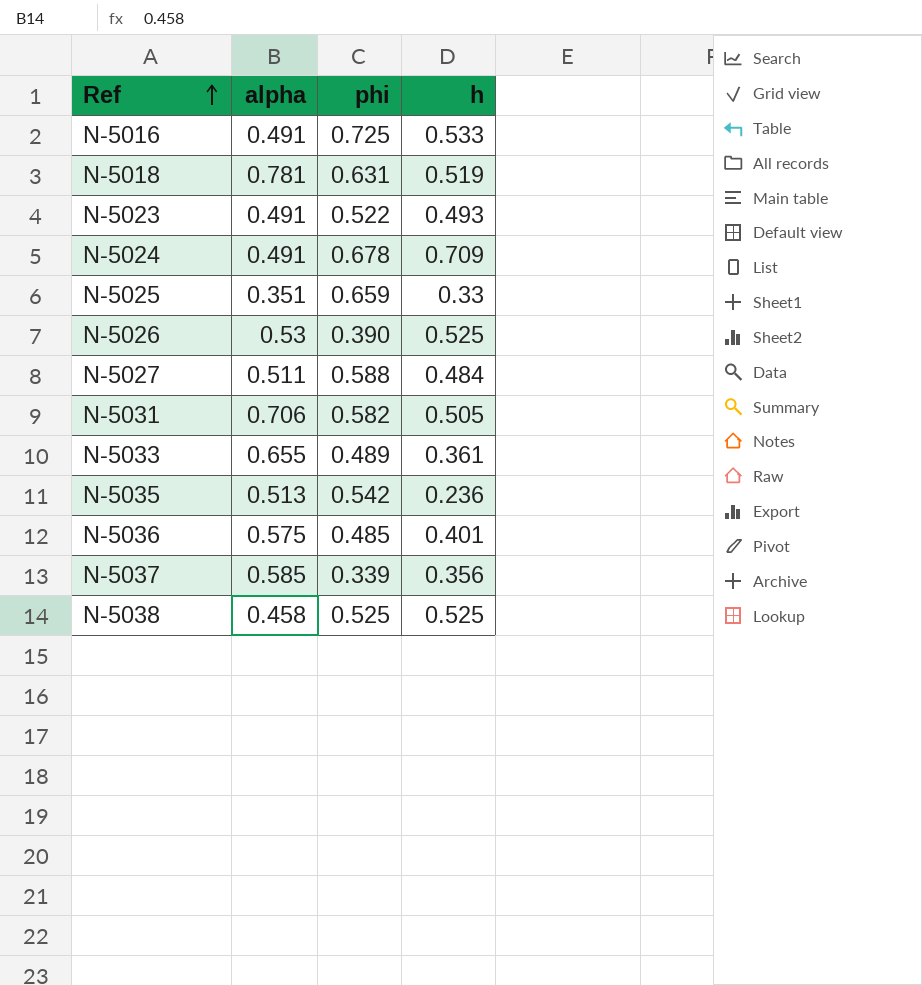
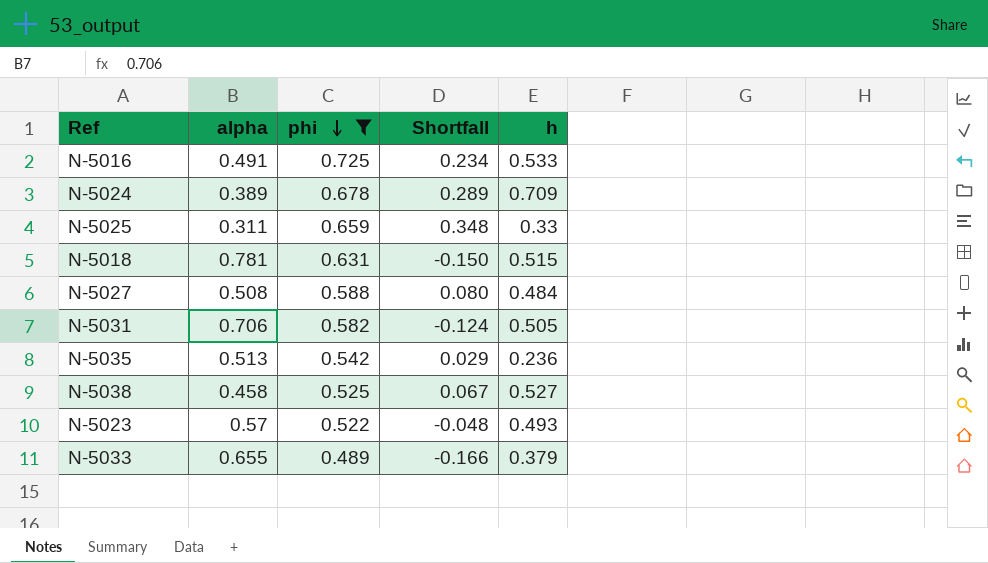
filter: none -> phi >= 0.489
row order: Ref ascending -> phi descending
column Shortfall | formula: none -> [phi] - [alpha]
N-5024 | alpha: 0.491 -> 0.389
N-5025 | alpha: 0.351 -> 0.311
N-5018 | h: 0.519 -> 0.515
N-5027 | alpha: 0.511 -> 0.508
N-5038 | h: 0.525 -> 0.527
N-5023 | alpha: 0.491 -> 0.57
N-5033 | h: 0.361 -> 0.379

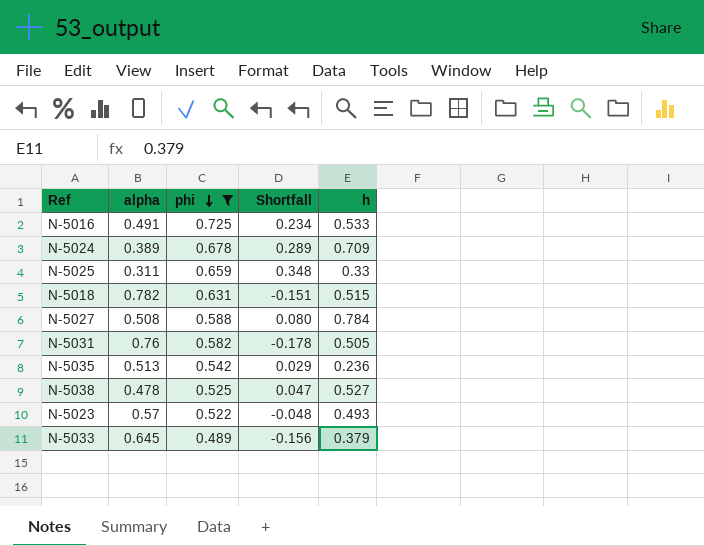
N-5018 | alpha: 0.781 -> 0.782
N-5018 | Shortfall: -0.150 -> -0.151
N-5027 | h: 0.484 -> 0.784
N-5031 | alpha: 0.706 -> 0.76
N-5031 | Shortfall: -0.124 -> -0.178
N-5038 | alpha: 0.458 -> 0.478
N-5038 | Shortfall: 0.067 -> 0.047
N-5033 | alpha: 0.655 -> 0.645
N-5033 | Shortfall: -0.166 -> -0.156

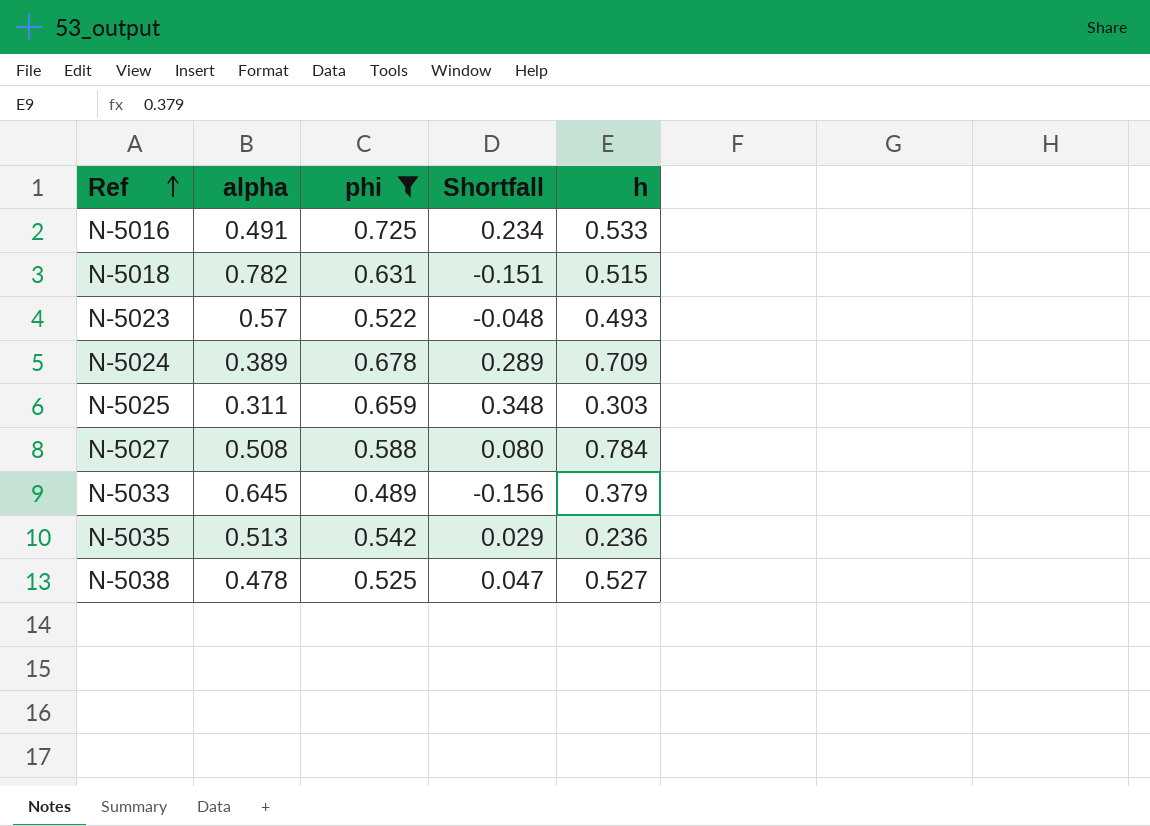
row order: phi descending -> Ref ascending
row N-5031: 0.76 | 0.582 | -0.178 | 0.505 -> none
N-5025 | h: 0.33 -> 0.303

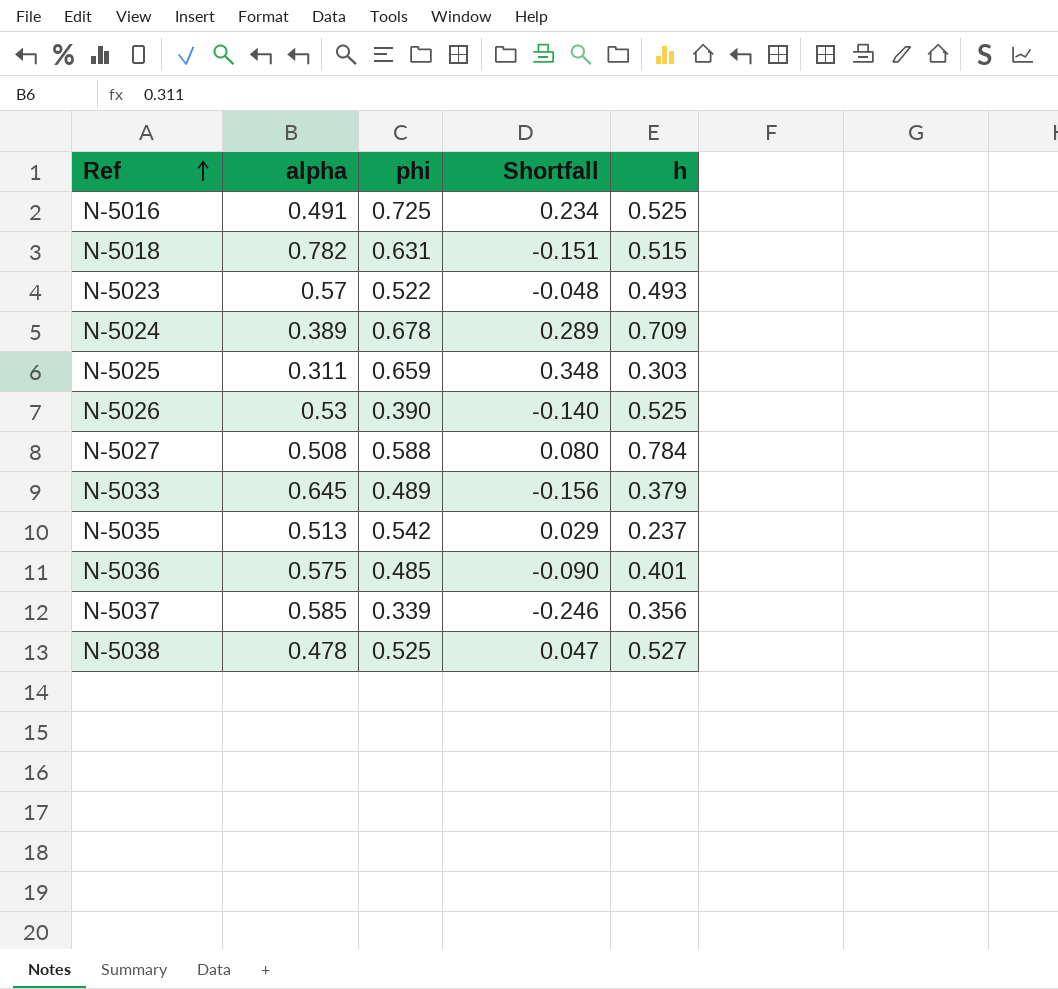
filter: phi >= 0.489 -> none
N-5016 | h: 0.533 -> 0.525
N-5035 | h: 0.236 -> 0.237

